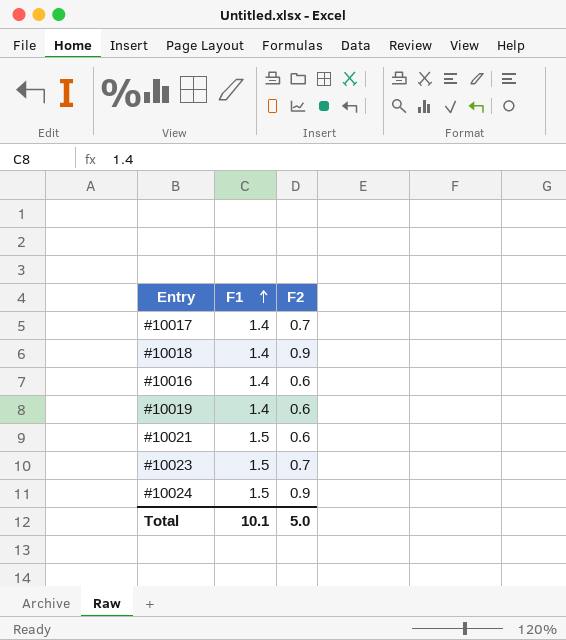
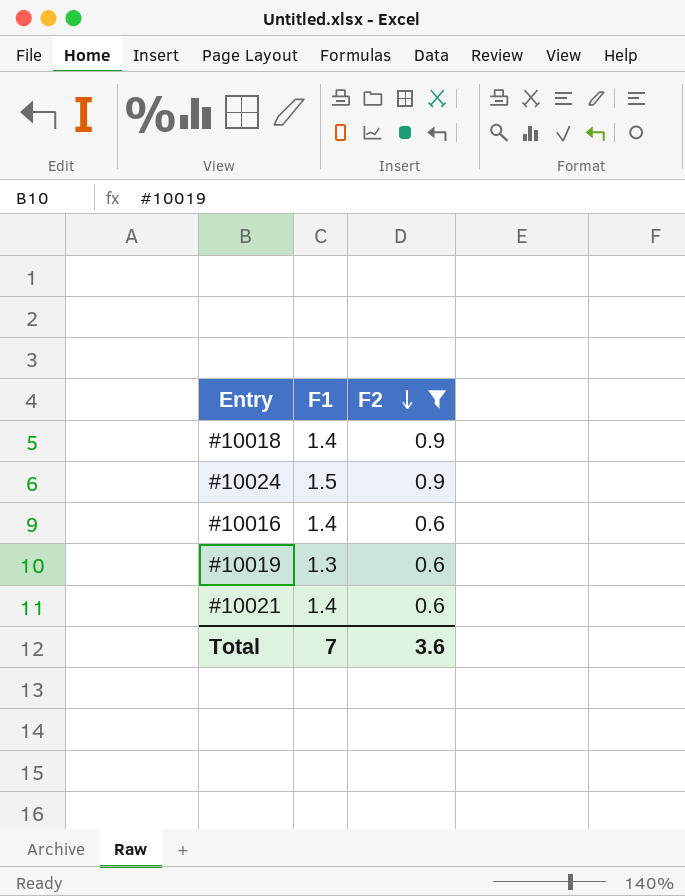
filter: none -> F2 != 0.7
row order: F1 ascending -> F2 descending
#10019 | F1: 1.4 -> 1.3
#10021 | F1: 1.5 -> 1.4
Total | F1: 10.1 -> 7
Total | F2: 5.0 -> 3.6

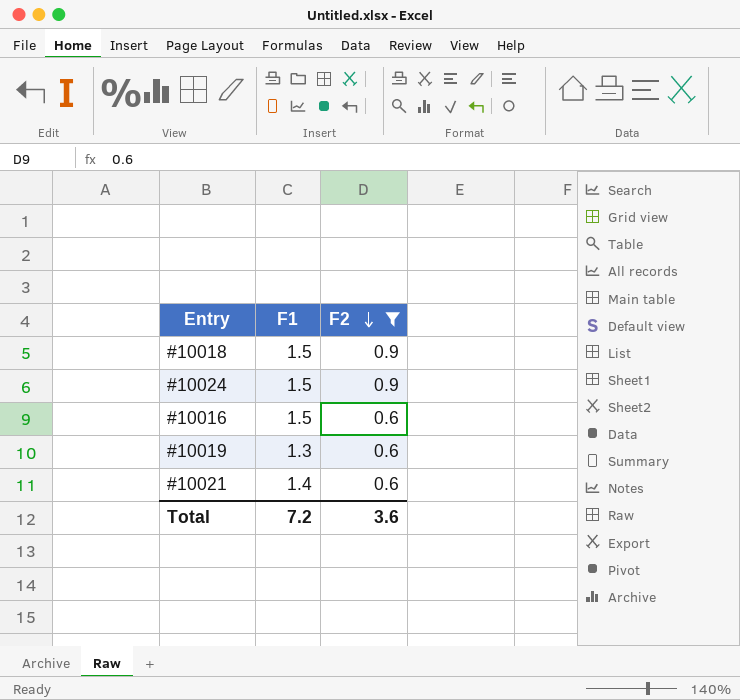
#10018 | F1: 1.4 -> 1.5
#10016 | F1: 1.4 -> 1.5
Total | F1: 7 -> 7.2

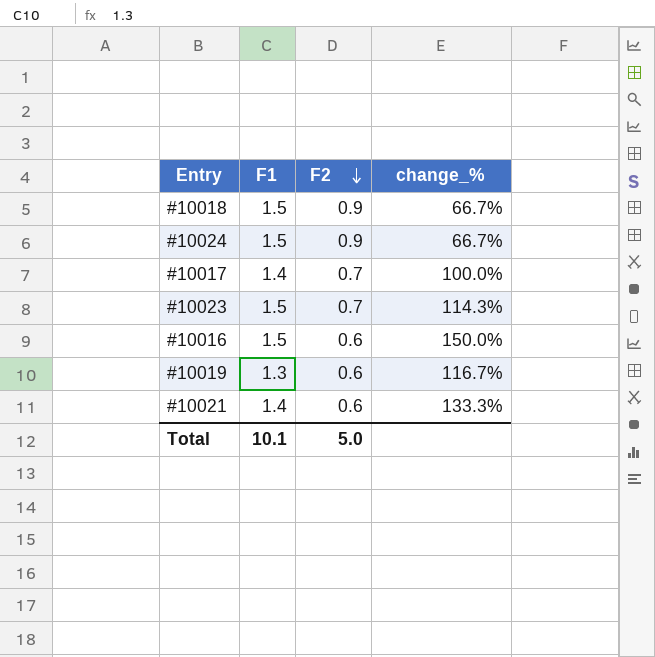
filter: F2 != 0.7 -> none
column change_% | formula: none -> ([F1] - [F2]) / [F2]
Total | F1: 7.2 -> 10.1
Total | F2: 3.6 -> 5.0

